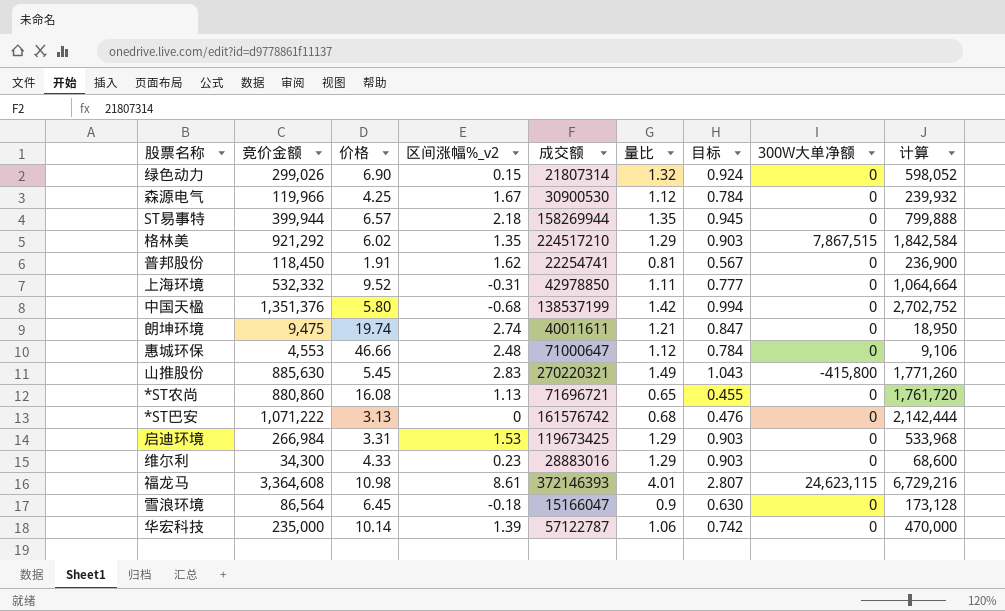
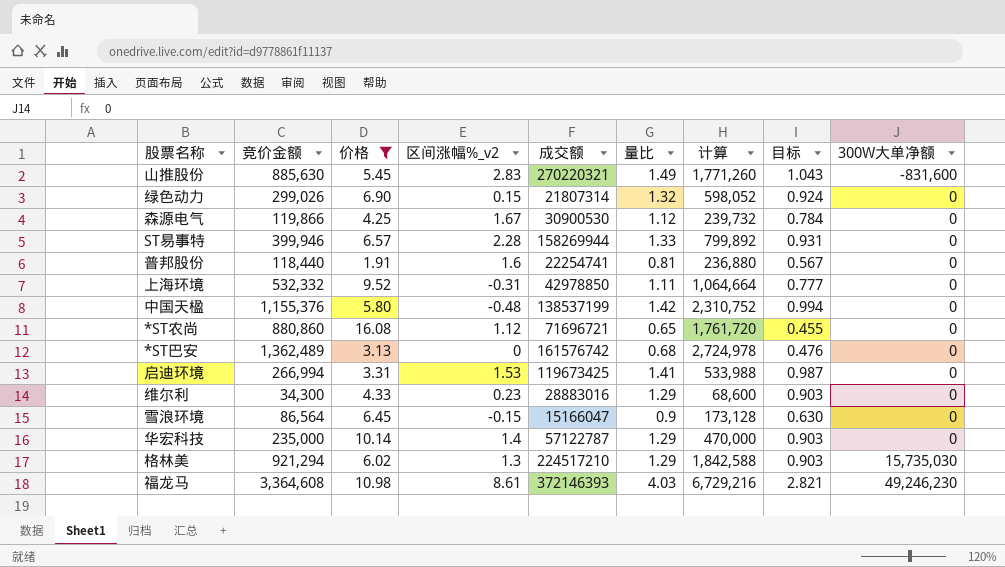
filter: none -> 价格 <= 16.08
row order: none -> 300W大单净额 ascending
column 计算 | position: 9 -> 7
山推股份 | 300W大单净额: -415,800 -> -831,600
森源电气 | 竞价金额: 119,966 -> 119,866
森源电气 | 计算: 239,932 -> 239,732
ST易事特 | 竞价金额: 399,944 -> 399,946
ST易事特 | 区间涨幅%_v2: 2.18 -> 2.28
ST易事特 | 量比: 1.35 -> 1.33
ST易事特 | 计算: 799,888 -> 799,892
ST易事特 | 目标: 0.945 -> 0.931
普邦股份 | 竞价金额: 118,450 -> 118,440
普邦股份 | 区间涨幅%_v2: 1.62 -> 1.6
普邦股份 | 计算: 236,900 -> 236,880
中国天楹 | 竞价金额: 1,351,376 -> 1,155,376
中国天楹 | 区间涨幅%_v2: -0.68 -> -0.48
中国天楹 | 计算: 2,702,752 -> 2,310,752
*ST农尚 | 区间涨幅%_v2: 1.13 -> 1.12
*ST巴安 | 竞价金额: 1,071,222 -> 1,362,489
*ST巴安 | 计算: 2,142,444 -> 2,724,978
启迪环境 | 竞价金额: 266,984 -> 266,994
启迪环境 | 量比: 1.29 -> 1.41
启迪环境 | 计算: 533,968 -> 533,988
启迪环境 | 目标: 0.903 -> 0.987
雪浪环境 | 区间涨幅%_v2: -0.18 -> -0.15
华宏科技 | 区间涨幅%_v2: 1.39 -> 1.4
华宏科技 | 量比: 1.06 -> 1.29
华宏科技 | 目标: 0.742 -> 0.903
格林美 | 竞价金额: 921,292 -> 921,294
格林美 | 区间涨幅%_v2: 1.35 -> 1.3
格林美 | 计算: 1,842,584 -> 1,842,588
格林美 | 300W大单净额: 7,867,515 -> 15,735,030
福龙马 | 量比: 4.01 -> 4.03
福龙马 | 目标: 2.807 -> 2.821
福龙马 | 300W大单净额: 24,623,115 -> 49,246,230

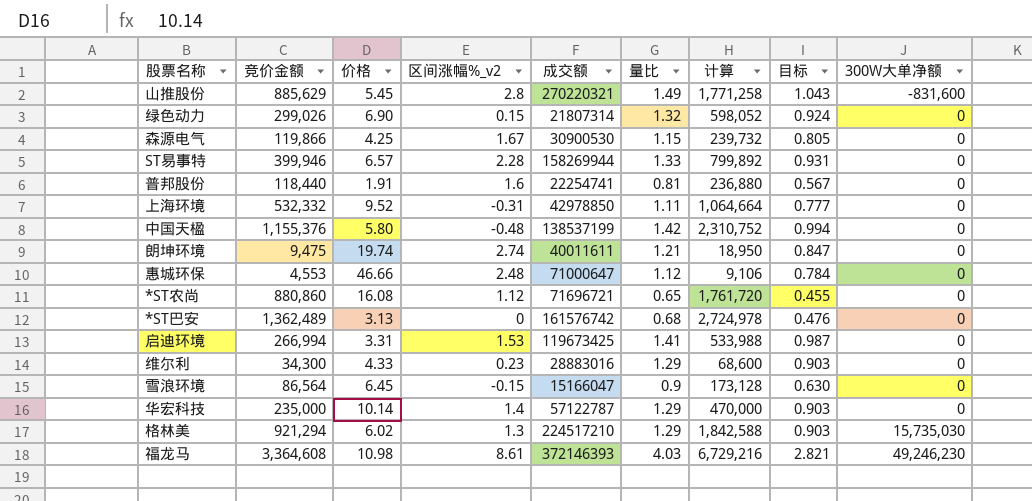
filter: 价格 <= 16.08 -> none
山推股份 | 竞价金额: 885,630 -> 885,629
山推股份 | 区间涨幅%_v2: 2.83 -> 2.8
山推股份 | 计算: 1,771,260 -> 1,771,258
森源电气 | 量比: 1.12 -> 1.15
森源电气 | 目标: 0.784 -> 0.805

